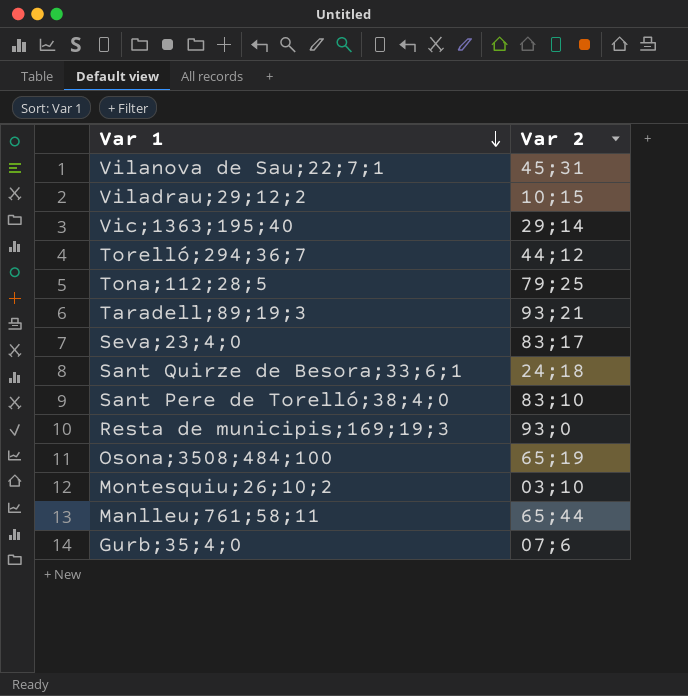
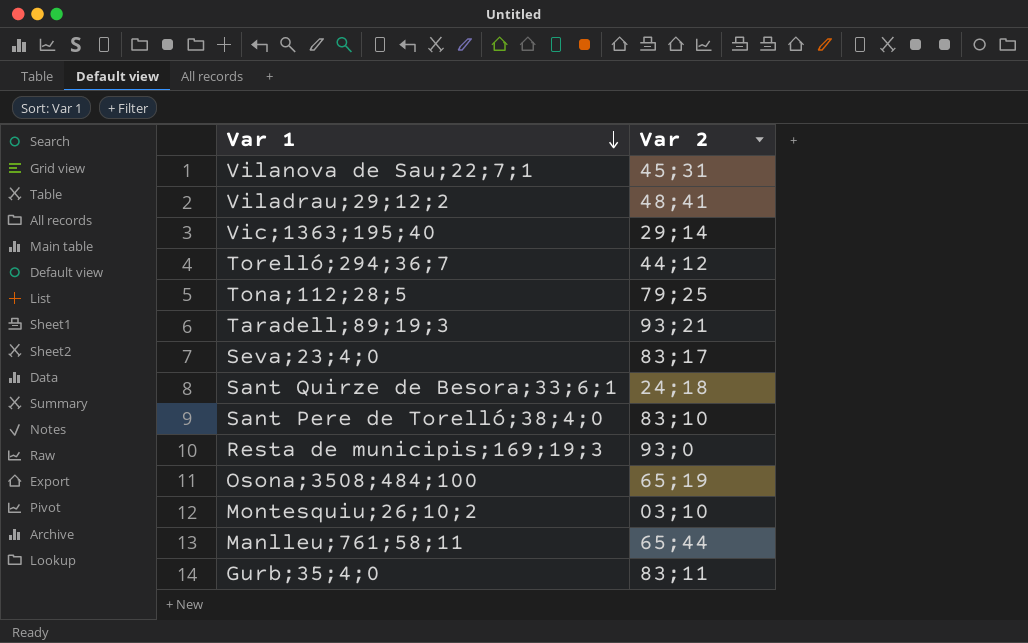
Viladrau;29;12;2 | Var 2: 10;15 -> 48;41
Gurb;35;4;0 | Var 2: 07;6 -> 83;11

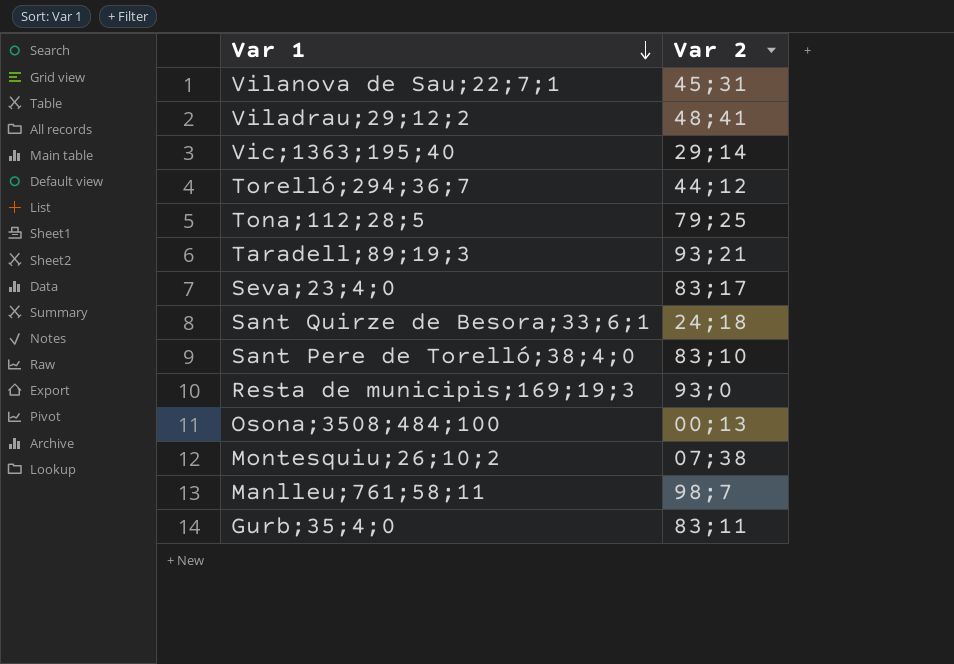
Osona;3508;484;100 | Var 2: 65;19 -> 00;13
Montesquiu;26;10;2 | Var 2: 03;10 -> 07;38
Manlleu;761;58;11 | Var 2: 65;44 -> 98;7

